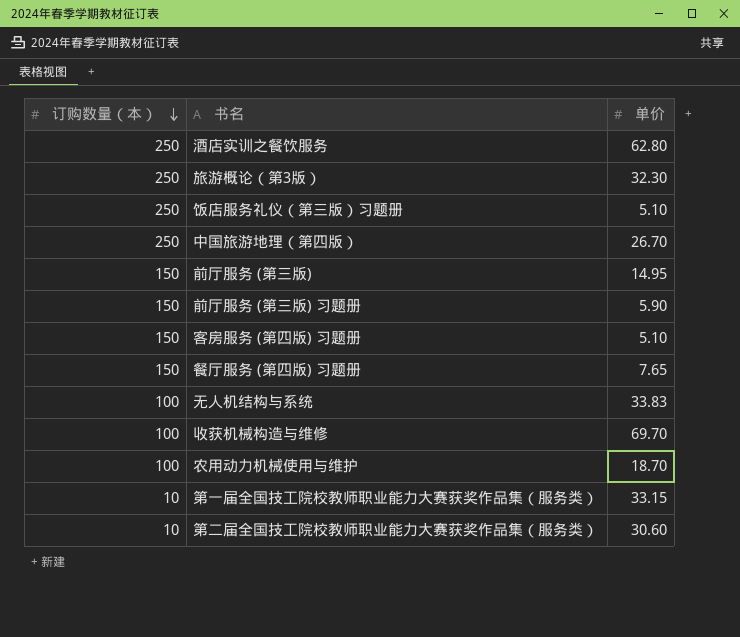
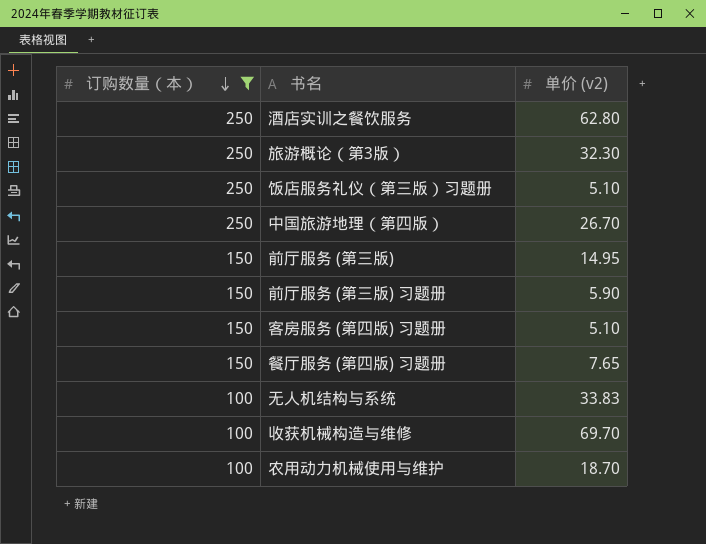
filter: none -> 订购数量（本） != 10
column name: 单价 -> 单价 (v2)

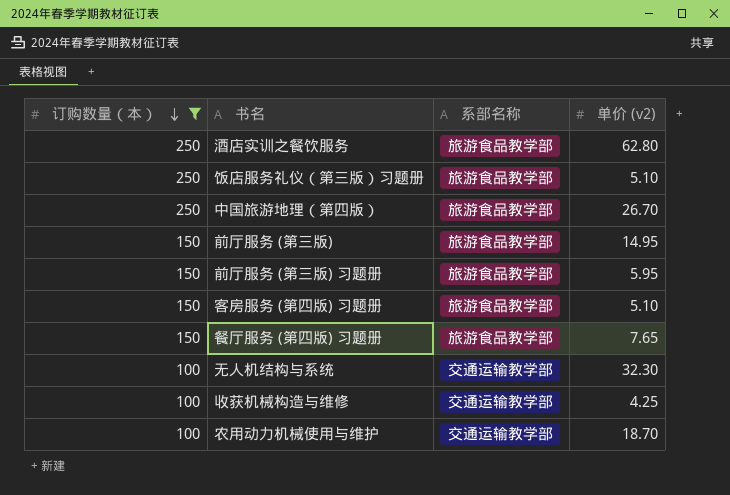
column 系部名称 | position: none -> 3
row 旅游概论（第3版）: 250 | 32.30 -> none
前厅服务 (第三版) 习题册 | 单价 (v2): 5.90 -> 5.95
无人机结构与系统 | 单价 (v2): 33.83 -> 32.30
收获机械构造与维修 | 单价 (v2): 69.70 -> 4.25

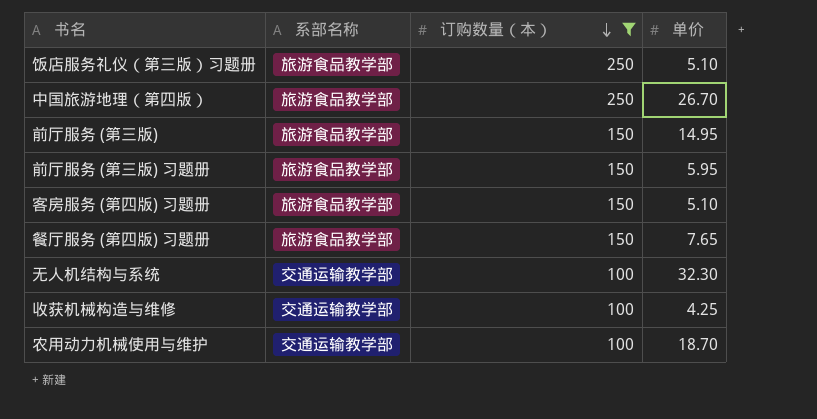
column 订购数量（本） | position: 1 -> 3
column name: 单价 (v2) -> 单价
row 酒店实训之餐饮服务: 250 | 旅游食品教学部 | 62.80 -> none

